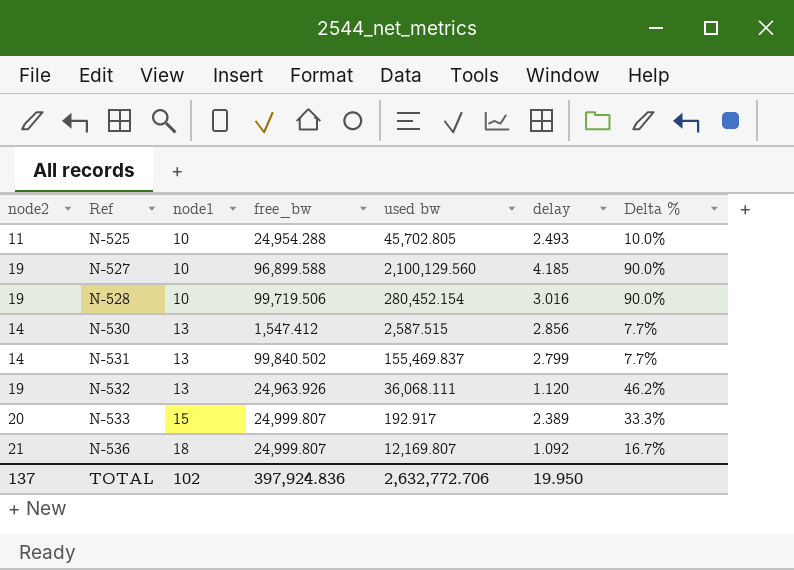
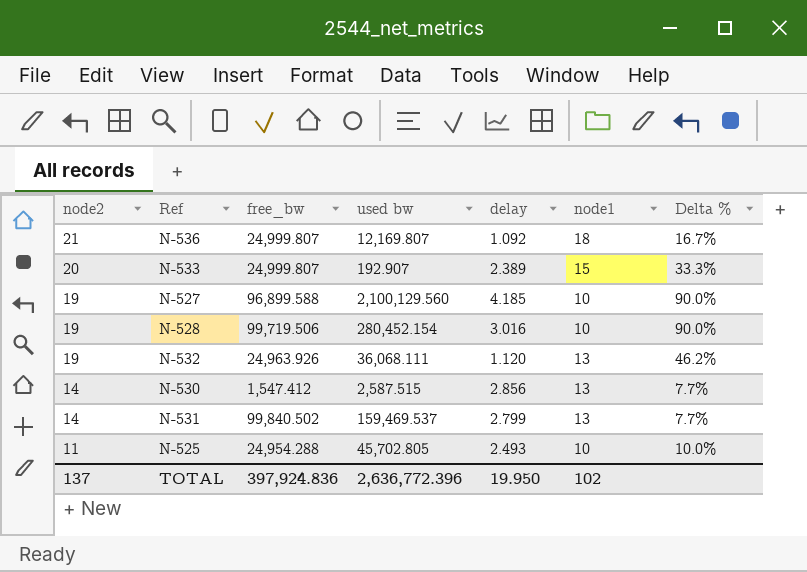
row order: Ref ascending -> node2 descending
column node1 | position: 3 -> 6
N-533 | used bw: 192.917 -> 192.907
N-531 | used bw: 155,469.837 -> 159,469.537
TOTAL | used bw: 2,632,772.706 -> 2,636,772.396

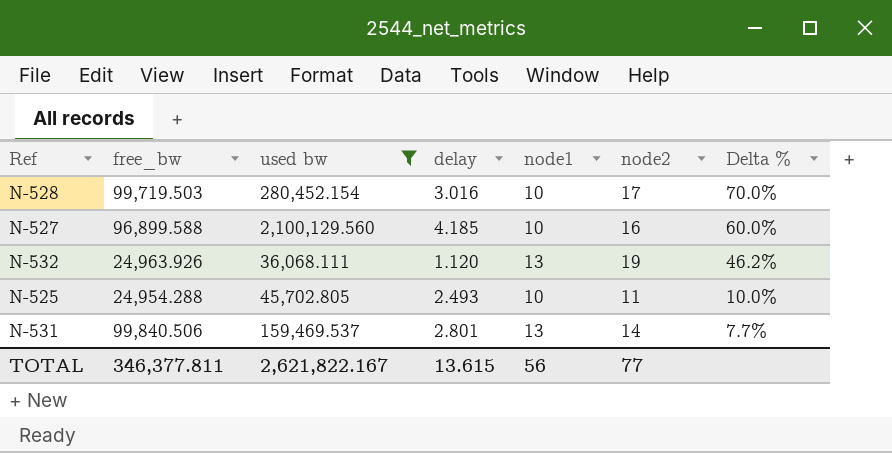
filter: none -> used bw >= 36,068.111
row order: node2 descending -> Delta % descending
column node2 | position: 1 -> 6
N-528 | free_bw: 99,719.506 -> 99,719.503
N-528 | node2: 19 -> 17
N-528 | Delta %: 90.0% -> 70.0%
N-527 | node2: 19 -> 16
N-527 | Delta %: 90.0% -> 60.0%
N-531 | free_bw: 99,840.502 -> 99,840.506
N-531 | delay: 2.799 -> 2.801
TOTAL | free_bw: 397,924.836 -> 346,377.811
TOTAL | used bw: 2,636,772.396 -> 2,621,822.167
TOTAL | delay: 19.950 -> 13.615
TOTAL | node1: 102 -> 56
TOTAL | node2: 137 -> 77

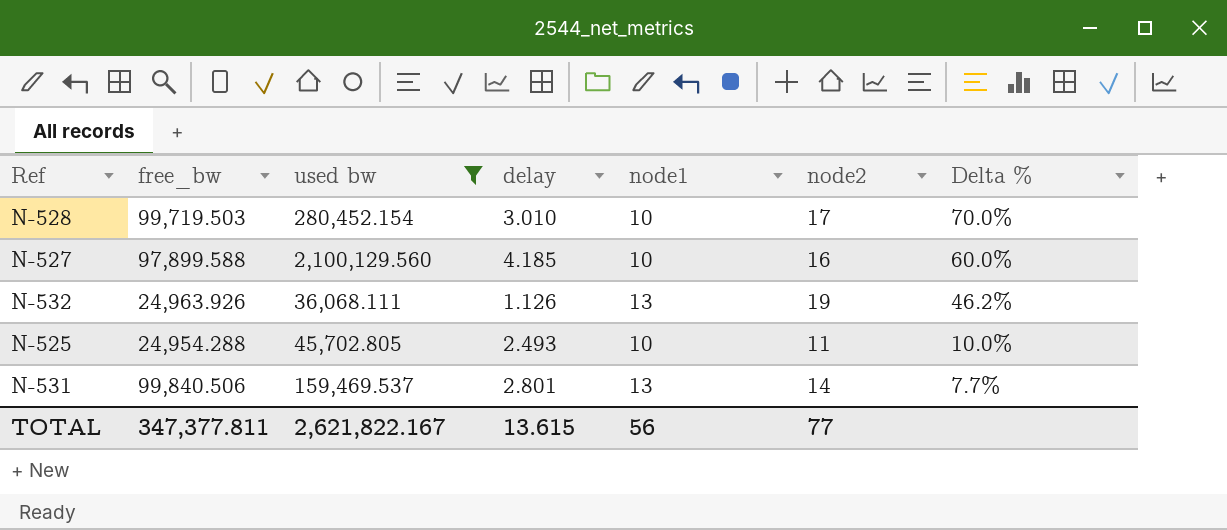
N-528 | delay: 3.016 -> 3.010
N-527 | free_bw: 96,899.588 -> 97,899.588
N-532 | delay: 1.120 -> 1.126
TOTAL | free_bw: 346,377.811 -> 347,377.811

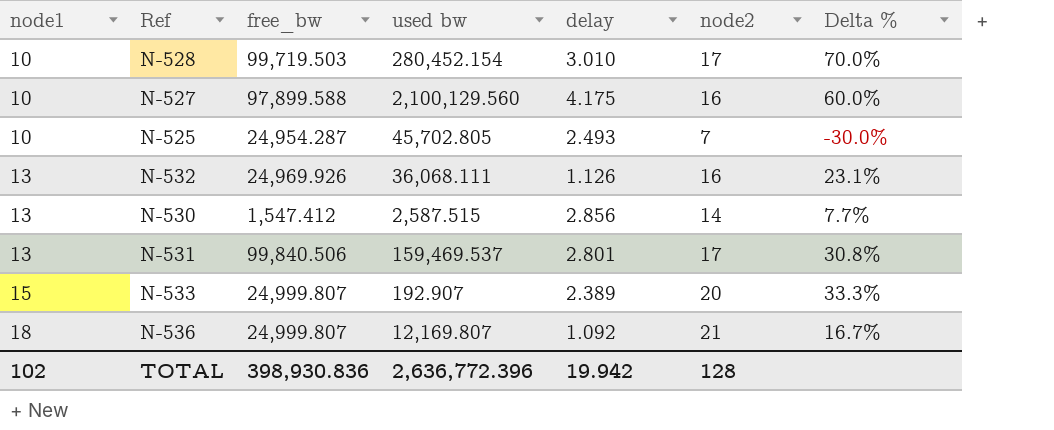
filter: used bw >= 36,068.111 -> none
row order: Delta % descending -> node1 ascending
column node1 | position: 5 -> 1
N-527 | delay: 4.185 -> 4.175
N-525 | free_bw: 24,954.288 -> 24,954.287
N-525 | node2: 11 -> 7
N-525 | Delta %: 10.0% -> -30.0%
N-532 | free_bw: 24,963.926 -> 24,969.926
N-532 | node2: 19 -> 16
N-532 | Delta %: 46.2% -> 23.1%
N-531 | node2: 14 -> 17
N-531 | Delta %: 7.7% -> 30.8%
TOTAL | node1: 56 -> 102
TOTAL | free_bw: 347,377.811 -> 398,930.836
TOTAL | used bw: 2,621,822.167 -> 2,636,772.396
TOTAL | delay: 13.615 -> 19.942
TOTAL | node2: 77 -> 128

